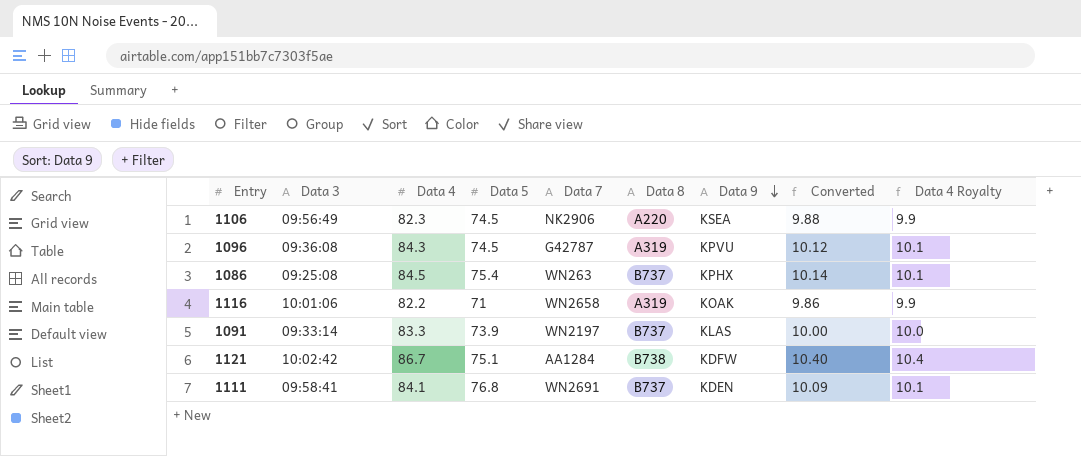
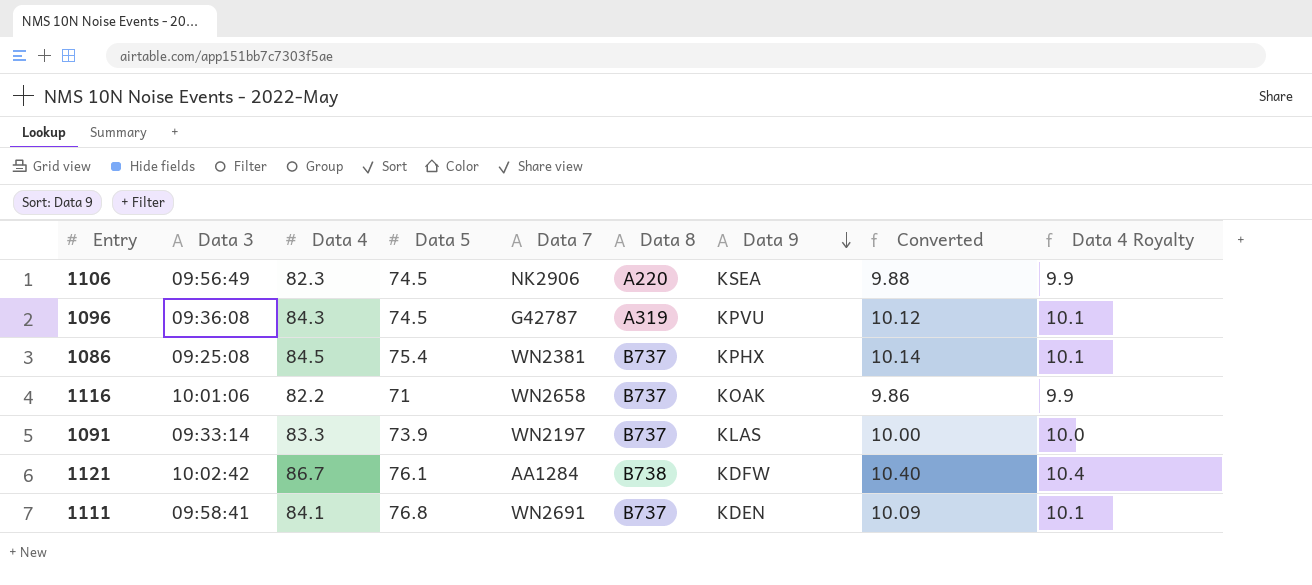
1086 | Data 7: WN263 -> WN2381
1116 | Data 8: A319 -> B737
1121 | Data 5: 75.1 -> 76.1

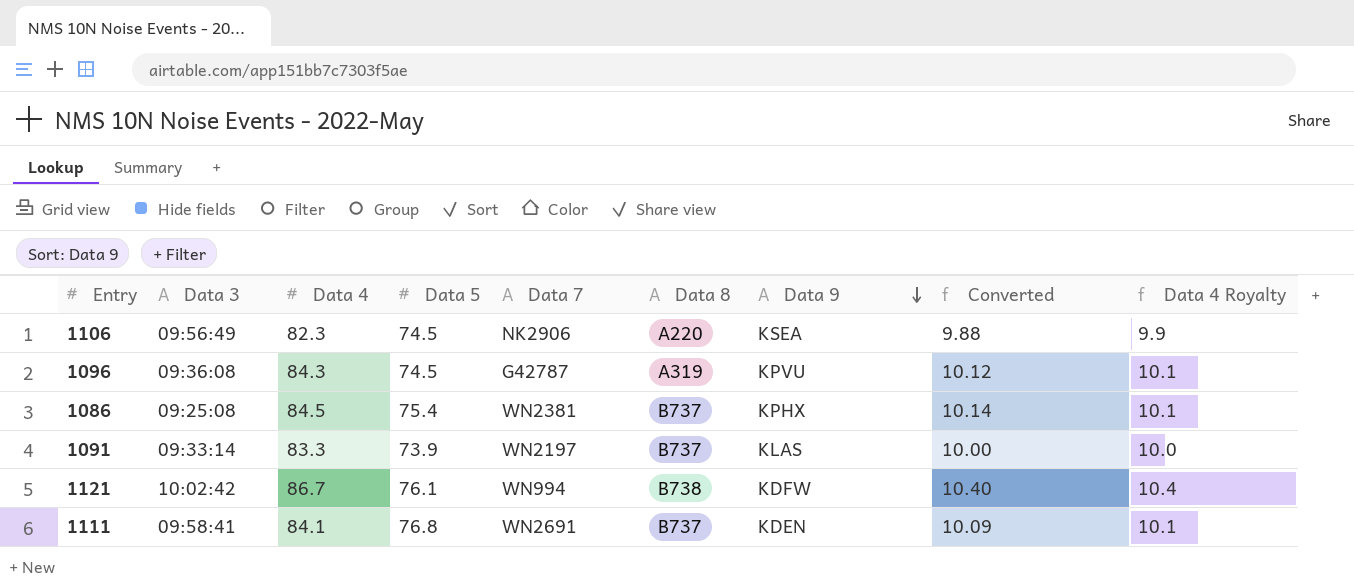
row 1116: 10:01:06 | 82.2 | 71 | WN2658 | B737 | KOAK | 9.86 | 9.9 -> none
1121 | Data 7: AA1284 -> WN994

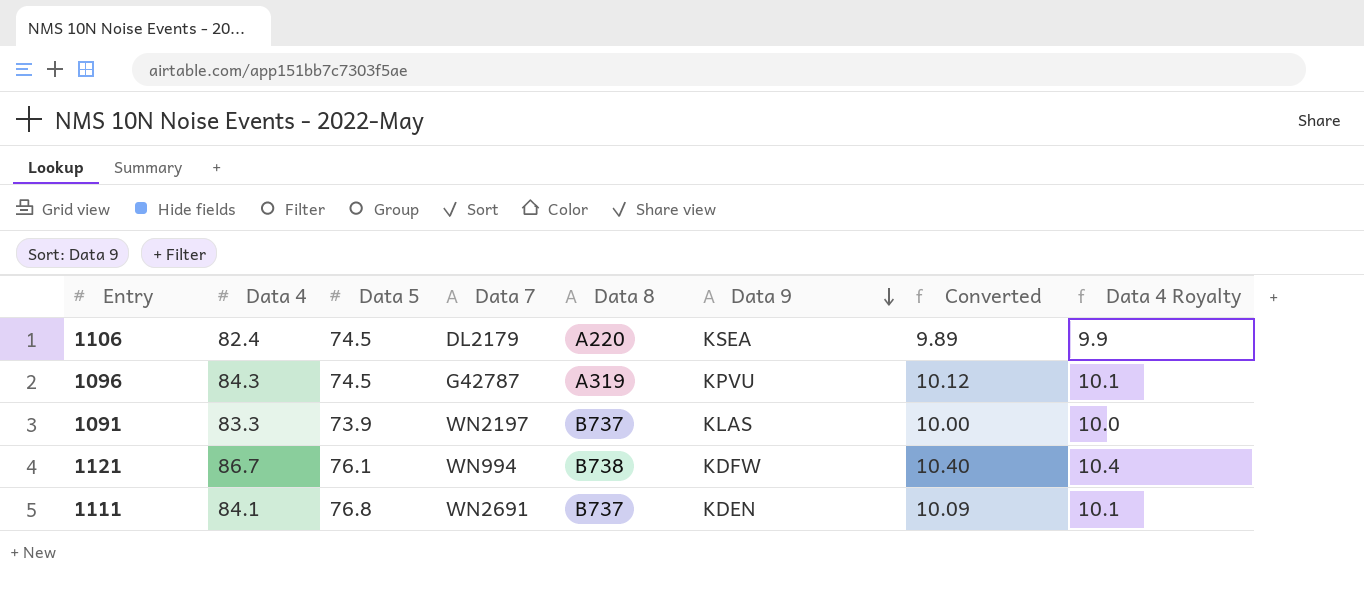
column Data 3 | position: 2 -> none
row 1086: 09:25:08 | 84.5 | 75.4 | WN2381 | B737 | KPHX | 10.14 | 10.1 -> none
1106 | Data 4: 82.3 -> 82.4
1106 | Data 7: NK2906 -> DL2179
1106 | Converted: 9.88 -> 9.89

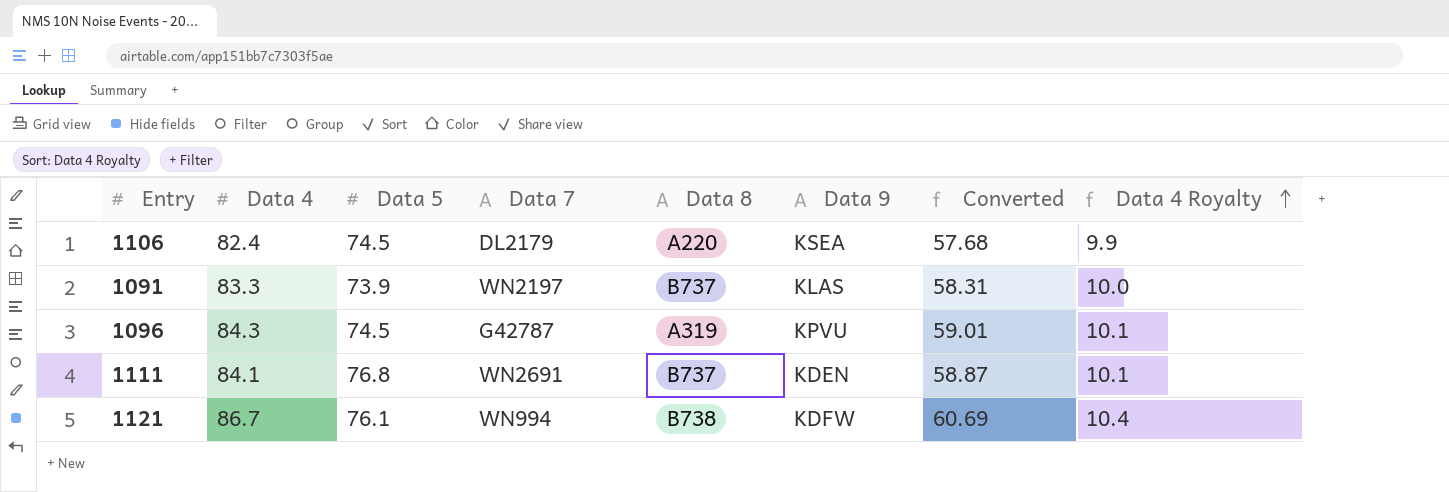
row order: Data 9 descending -> Data 4 Royalty ascending
column Converted | formula: [Data 4] * 0.12 -> [Data 4] * 0.7

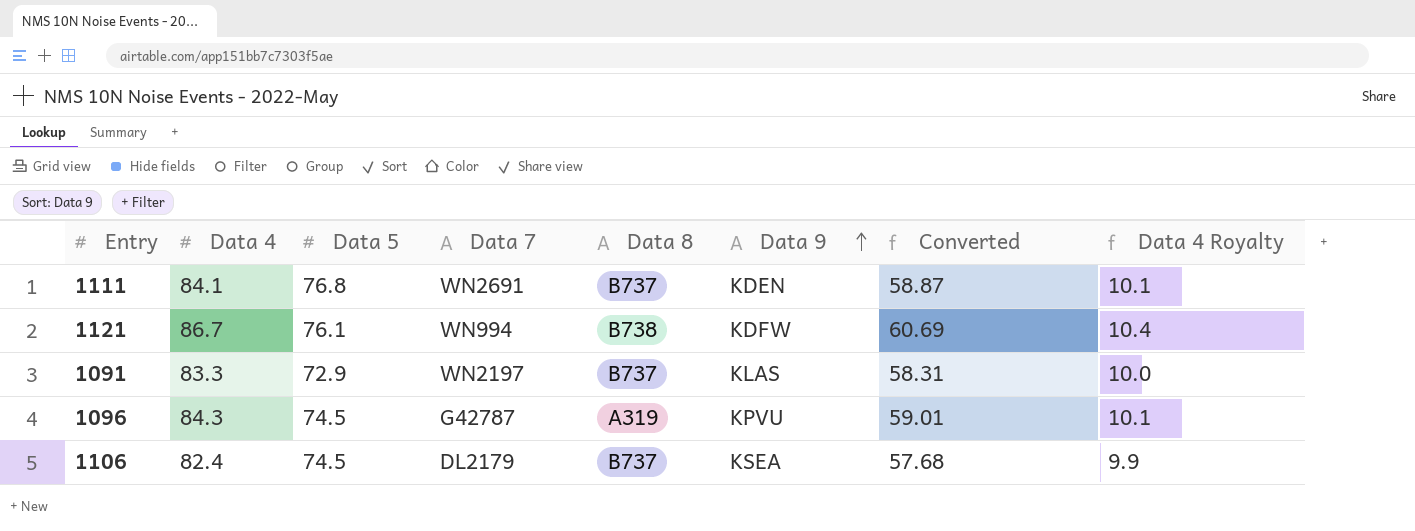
row order: Data 4 Royalty ascending -> Data 9 ascending
1091 | Data 5: 73.9 -> 72.9
1106 | Data 8: A220 -> B737

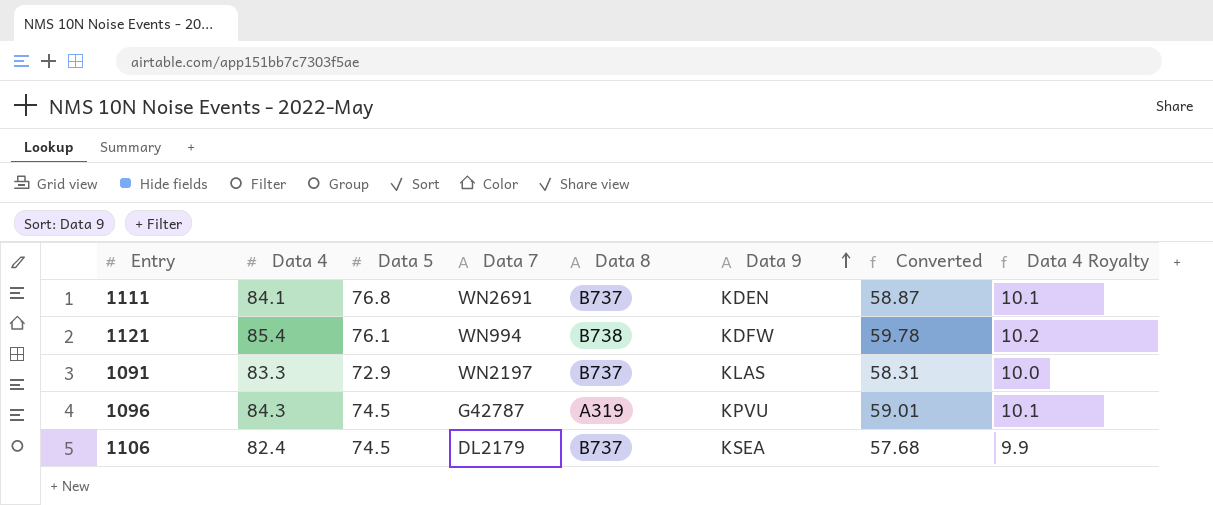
1121 | Data 4: 86.7 -> 85.4
1121 | Converted: 60.69 -> 59.78
1121 | Data 4 Royalty: 10.4 -> 10.2

